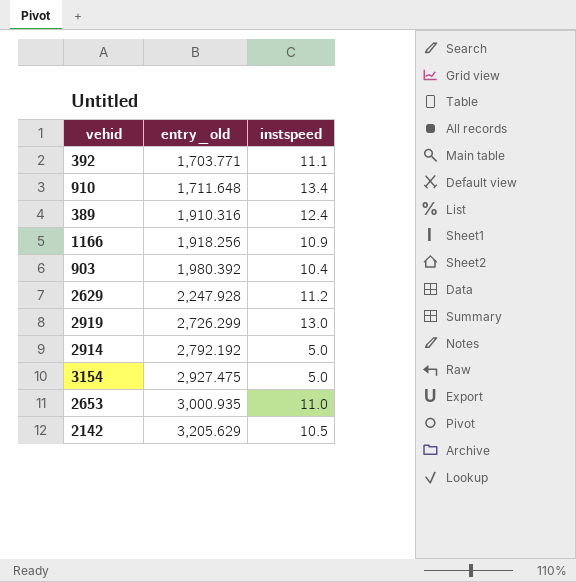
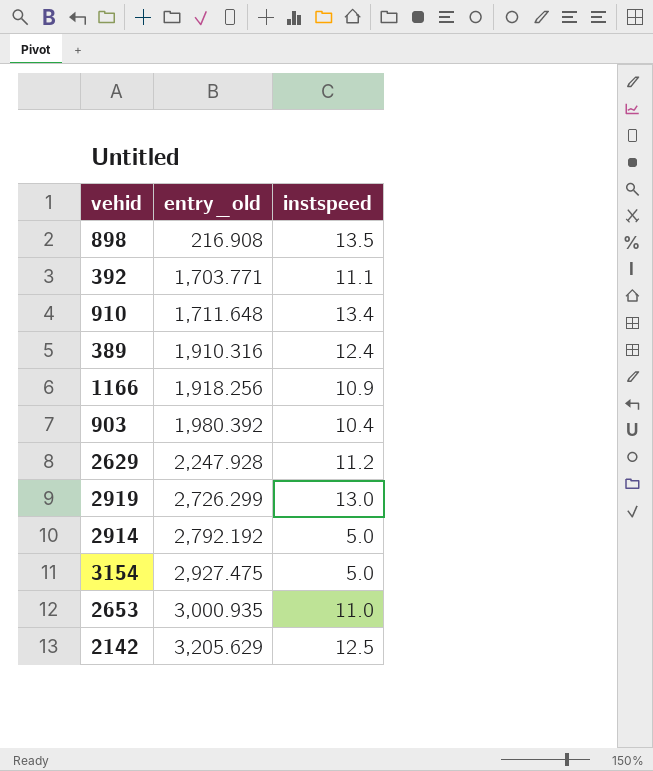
row 898: none -> 216.908 | 13.5
2142 | instspeed: 10.5 -> 12.5

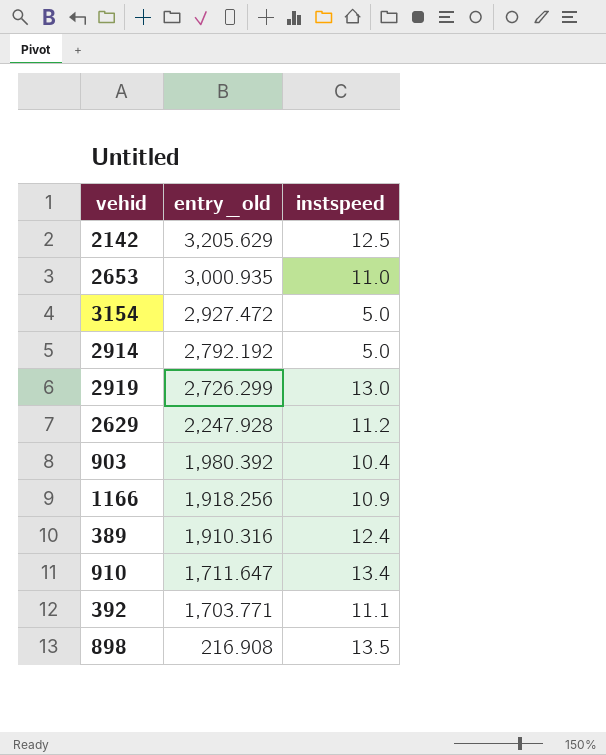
row order: entry_old ascending -> entry_old descending
3154 | entry_old: 2,927.475 -> 2,927.472
910 | entry_old: 1,711.648 -> 1,711.647

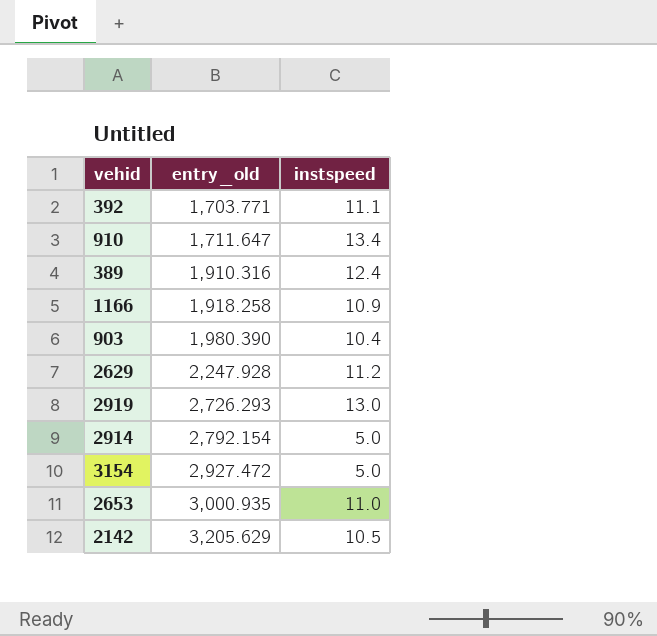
row order: entry_old descending -> entry_old ascending
row 898: 216.908 | 13.5 -> none
1166 | entry_old: 1,918.256 -> 1,918.258
903 | entry_old: 1,980.392 -> 1,980.390
2919 | entry_old: 2,726.299 -> 2,726.293
2914 | entry_old: 2,792.192 -> 2,792.154
2142 | instspeed: 12.5 -> 10.5

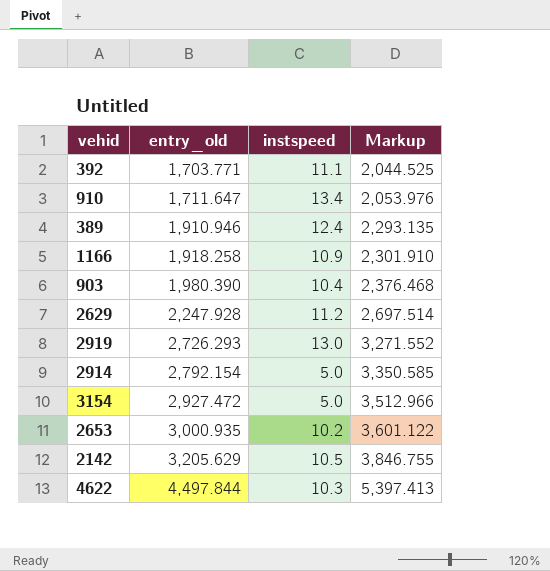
column Markup | formula: none -> [entry_old] * 1.2
389 | entry_old: 1,910.316 -> 1,910.946
2653 | instspeed: 11.0 -> 10.2
row 4622: none -> 4,497.844 | 10.3 | 5,397.413

